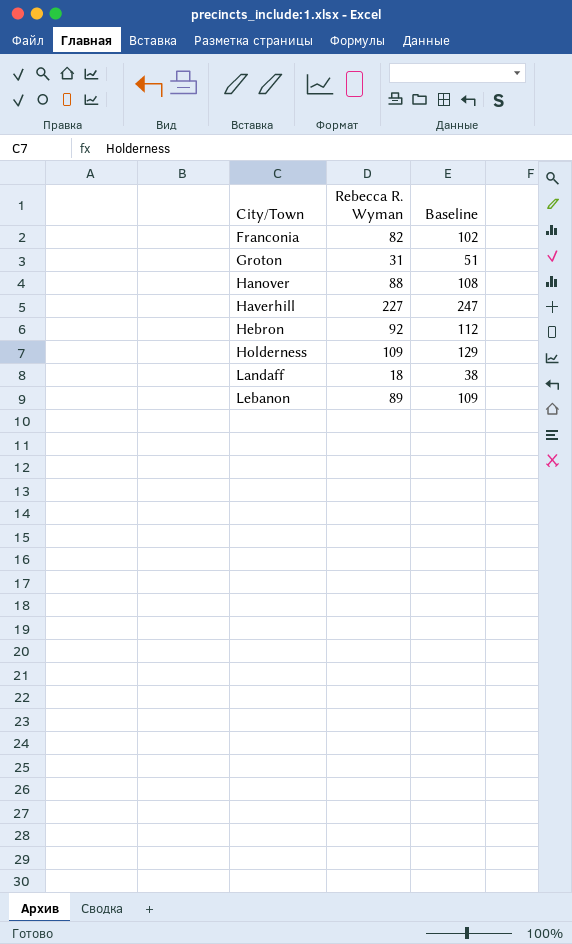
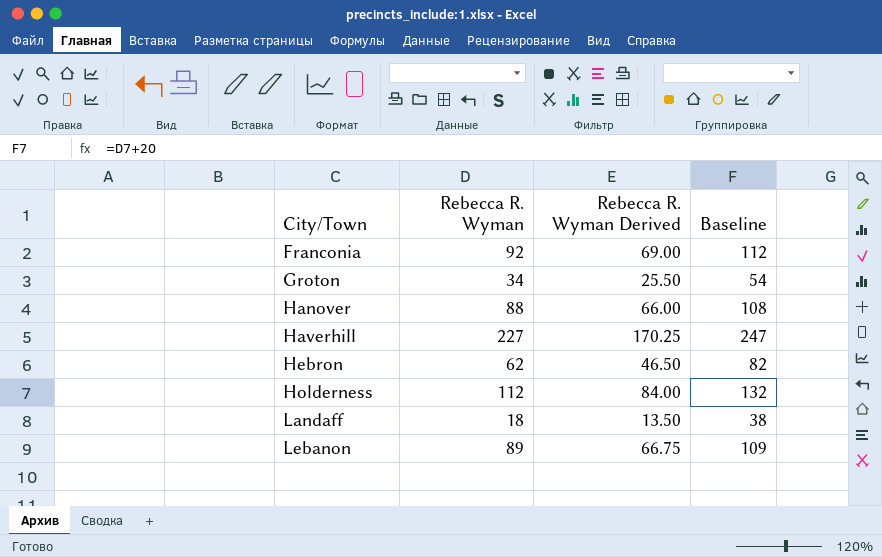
column Rebecca R. Wyman Derived | formula: none -> [Rebecca R. Wyman] * 0.75
Franconia | Rebecca R. Wyman: 82 -> 92
Franconia | Baseline: 102 -> 112
Groton | Rebecca R. Wyman: 31 -> 34
Groton | Baseline: 51 -> 54
Hebron | Rebecca R. Wyman: 92 -> 62
Hebron | Baseline: 112 -> 82
Holderness | Rebecca R. Wyman: 109 -> 112
Holderness | Baseline: 129 -> 132

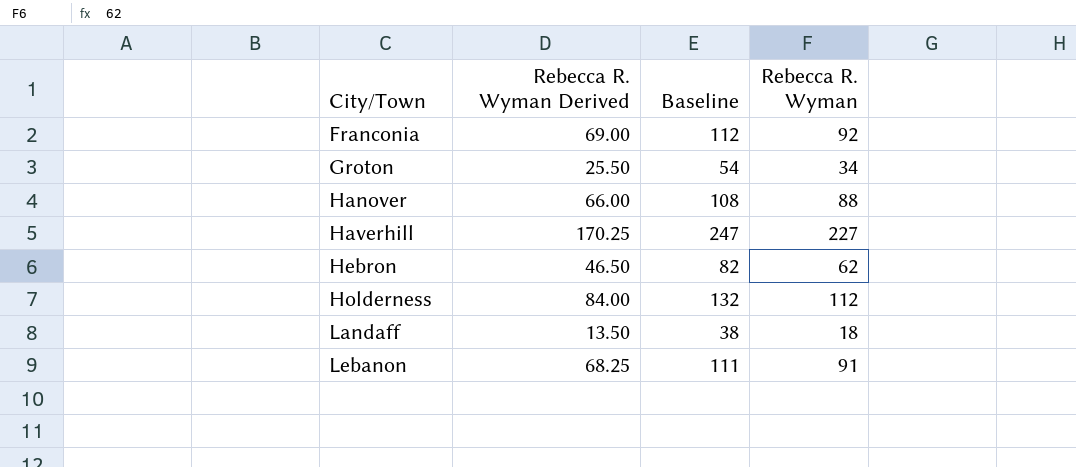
column Rebecca R. Wyman | position: 2 -> 4
Lebanon | Rebecca R. Wyman Derived: 66.75 -> 68.25
Lebanon | Baseline: 109 -> 111
Lebanon | Rebecca R. Wyman: 89 -> 91

